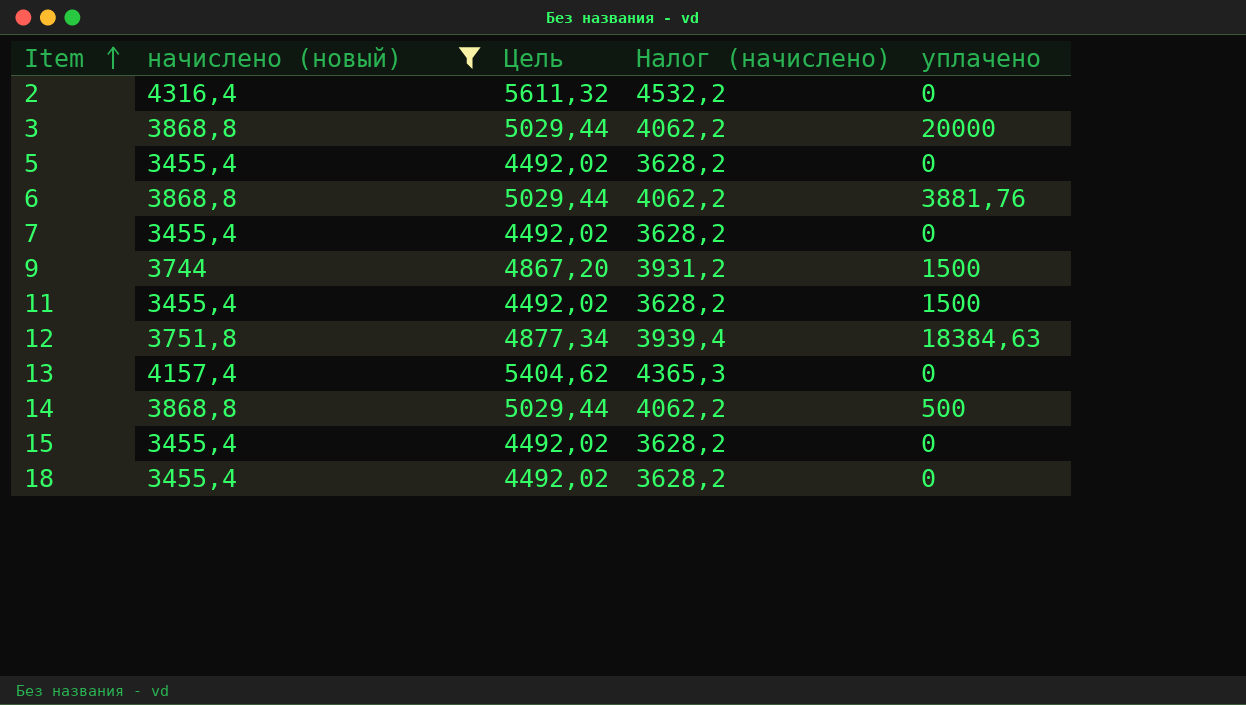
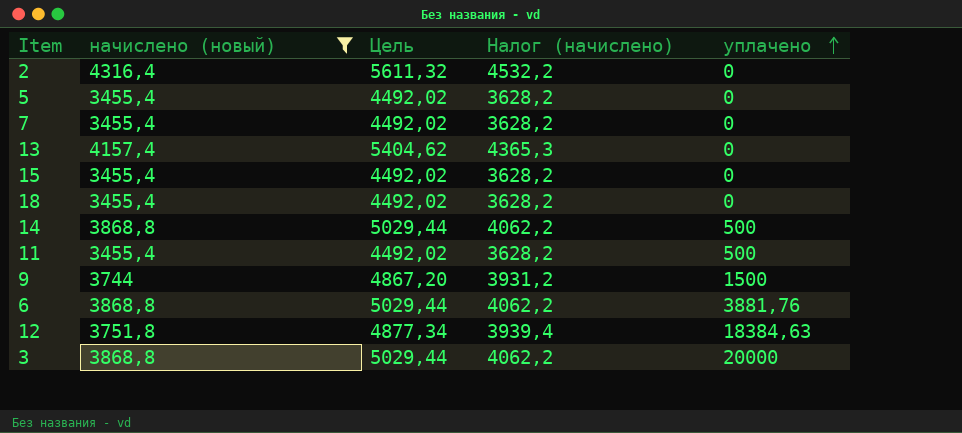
row order: Item ascending -> уплачено ascending
11 | уплачено: 1500 -> 500

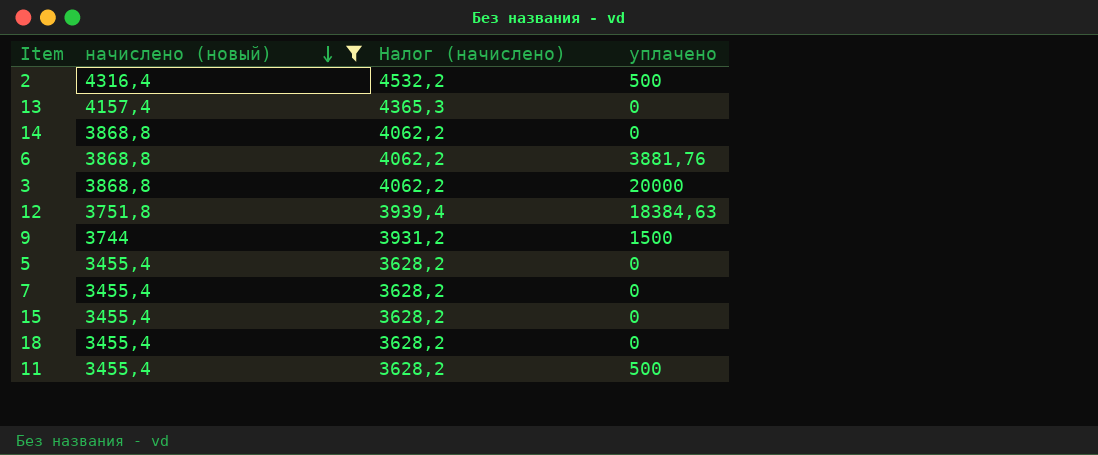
row order: уплачено ascending -> начислено (новый) descending
column Цель | formula: [начислено (новый)] * 1,3 -> none
2 | уплачено: 0 -> 500
14 | уплачено: 500 -> 0

